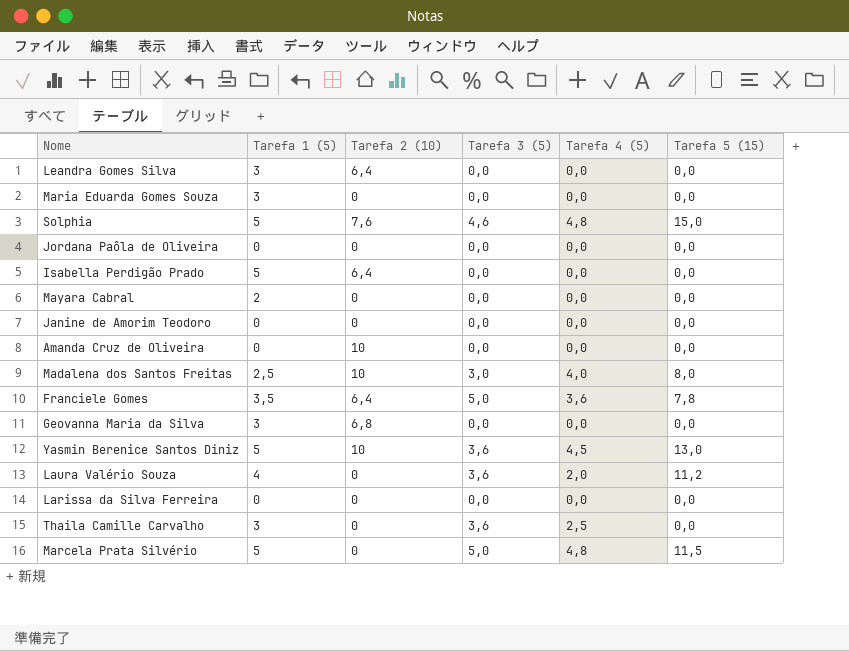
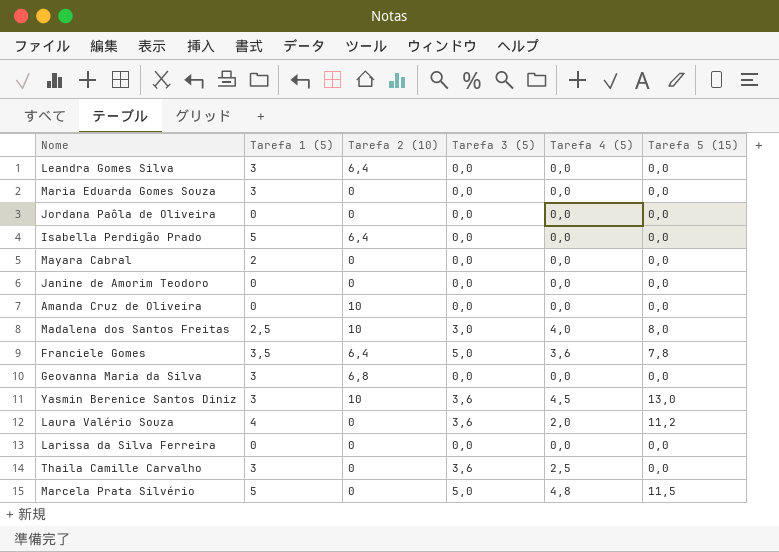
row Solphia: 5 | 7,6 | 4,6 | 4,8 | 15,0 -> none
Yasmin Berenice Santos Diniz | Tarefa 1 (5): 5 -> 3

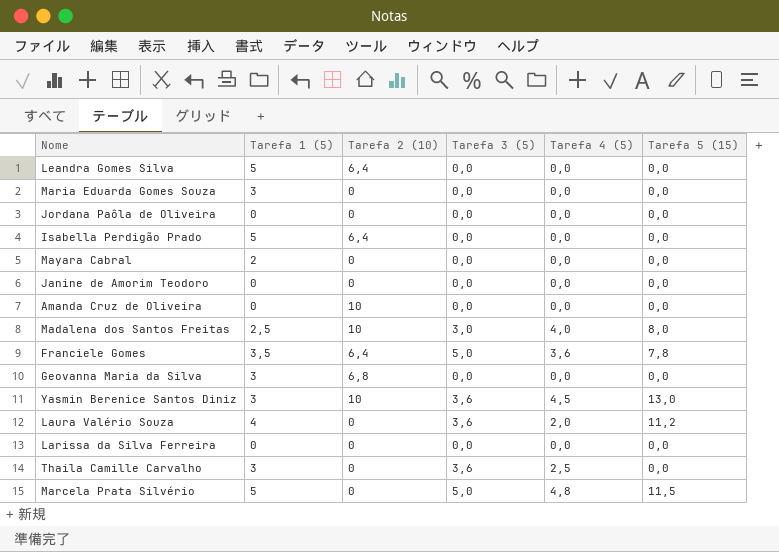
Leandra Gomes Silva | Tarefa 1 (5): 3 -> 5

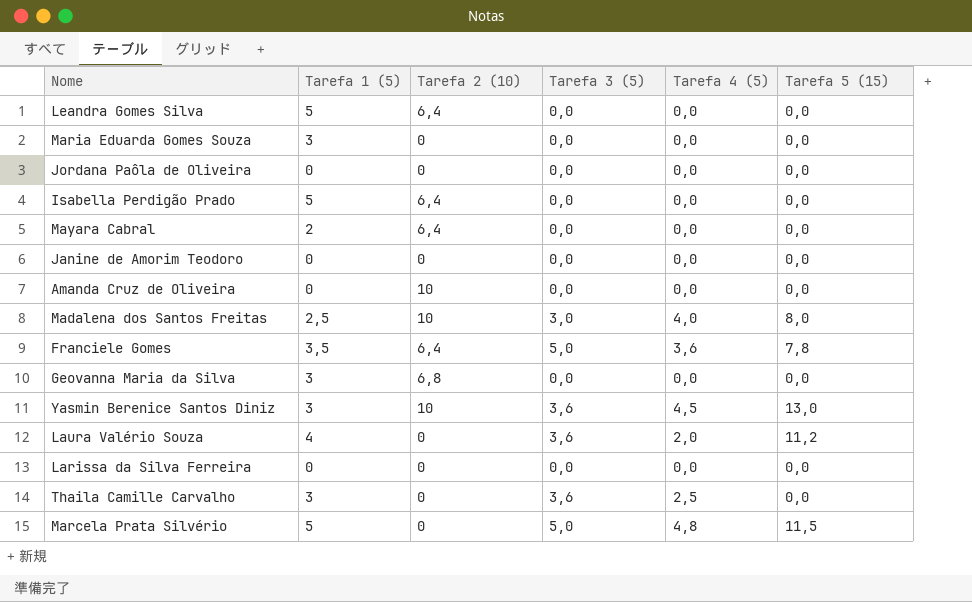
Mayara Cabral | Tarefa 2 (10): 0 -> 6,4

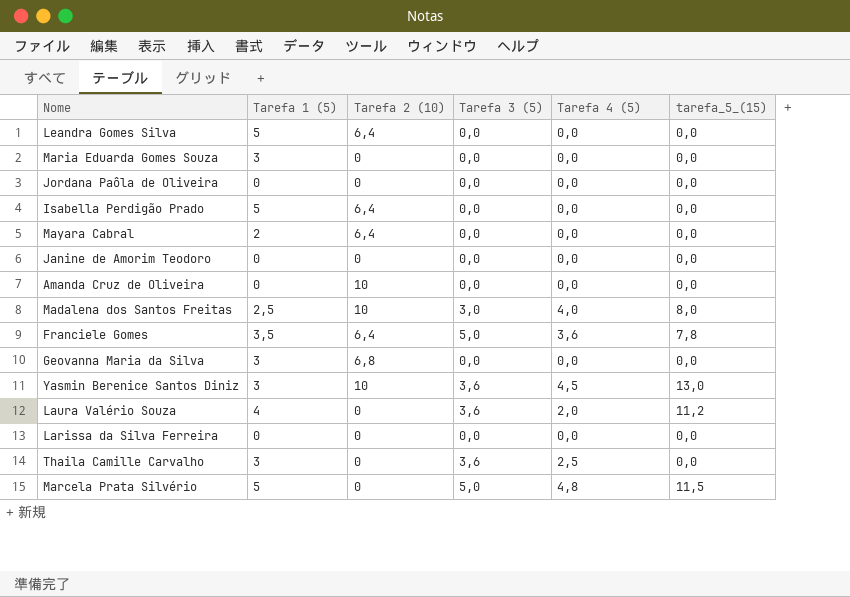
column name: Tarefa 5 (15) -> tarefa_5_(15)

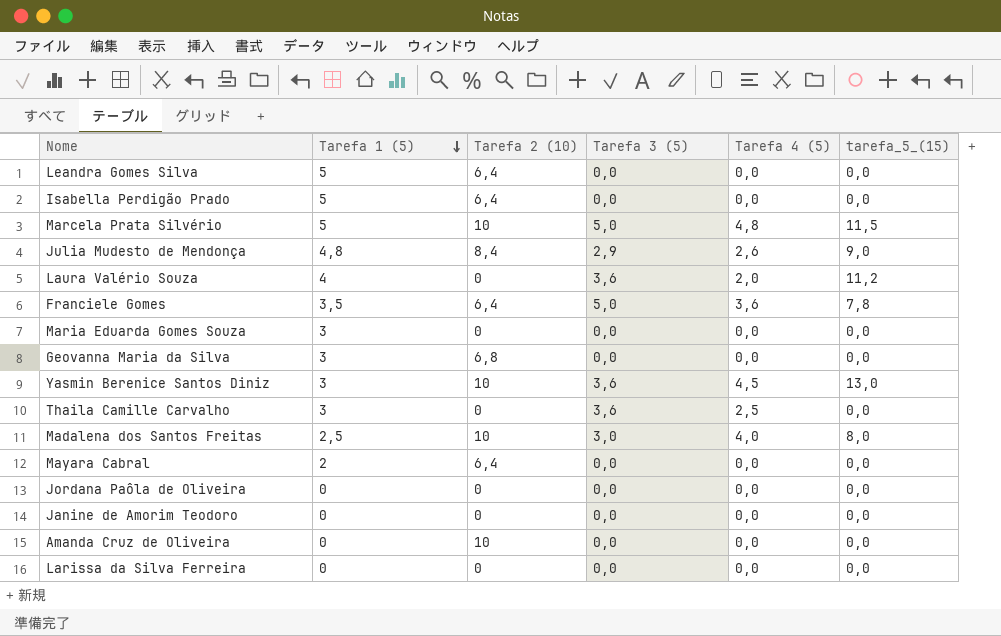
row order: none -> Tarefa 1 (5) descending
Marcela Prata Silvério | Tarefa 2 (10): 0 -> 10
row Julia Mudesto de Mendonça: none -> 4,8 | 8,4 | 2,9 | 2,6 | 9,0

